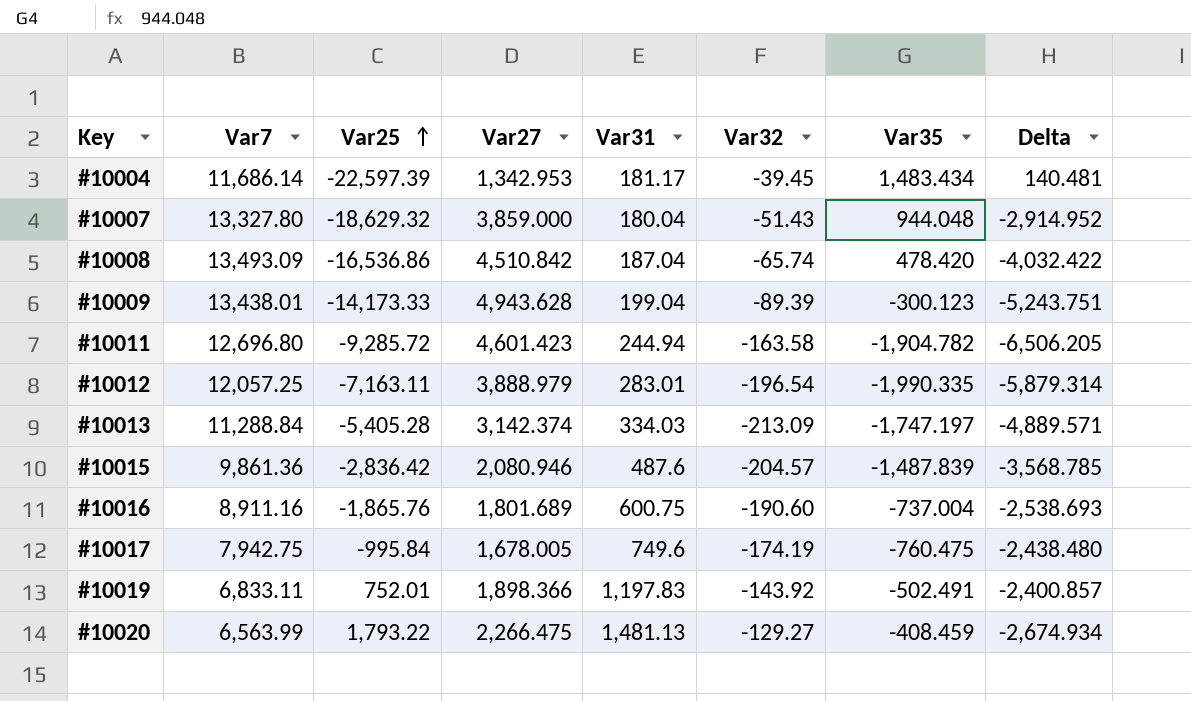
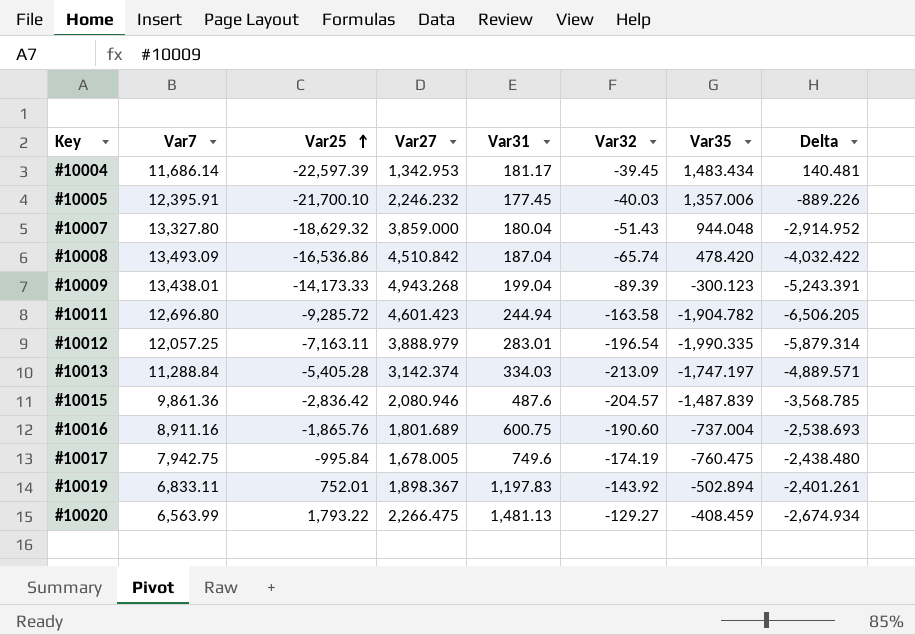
row #10005: none -> 12,395.91 | -21,700.10 | 2,246.232 | 177.45 | -40.03 | 1,357.006 | -889.226
#10009 | Var27: 4,943.628 -> 4,943.268
#10009 | Delta: -5,243.751 -> -5,243.391
#10019 | Var27: 1,898.366 -> 1,898.367
#10019 | Var35: -502.491 -> -502.894
#10019 | Delta: -2,400.857 -> -2,401.261

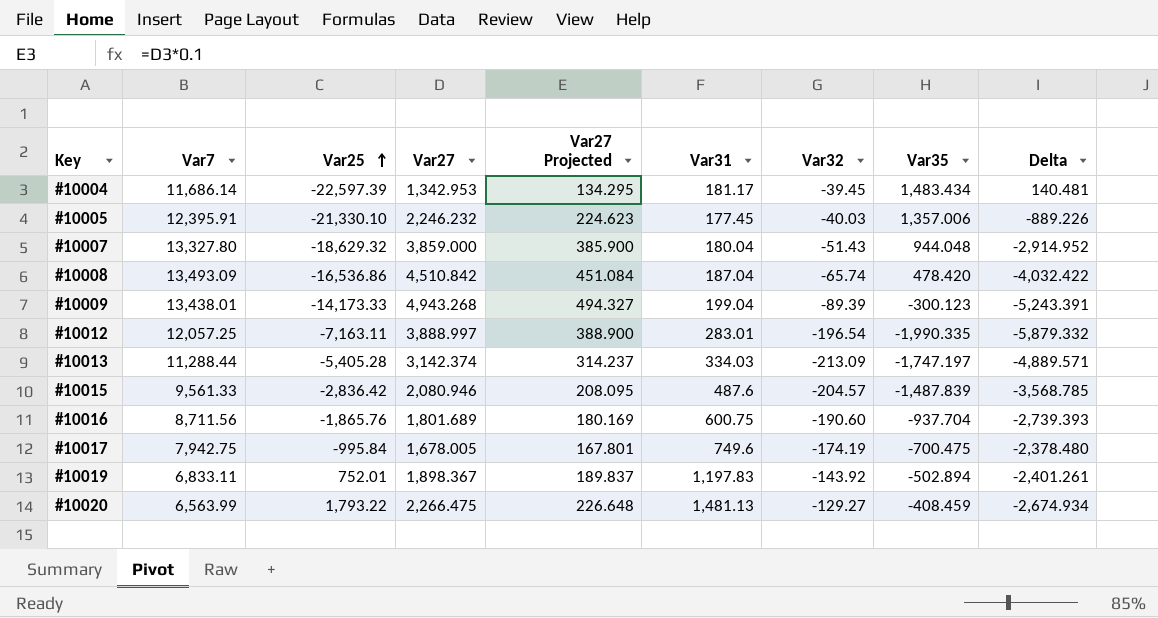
column Var27 Projected | formula: none -> [Var27] * 0.1
row #10011: 12,696.80 | -9,285.72 | 4,601.423 | 244.94 | -163.58 | -1,904.782 | -6,506.205 -> none
#10005 | Var25: -21,700.10 -> -21,330.10
#10012 | Var27: 3,888.979 -> 3,888.997
#10012 | Delta: -5,879.314 -> -5,879.332
#10013 | Var7: 11,288.84 -> 11,288.44
#10015 | Var7: 9,861.36 -> 9,561.33
#10016 | Var7: 8,911.16 -> 8,711.56
#10016 | Var35: -737.004 -> -937.704
#10016 | Delta: -2,538.693 -> -2,739.393
#10017 | Var35: -760.475 -> -700.475
#10017 | Delta: -2,438.480 -> -2,378.480

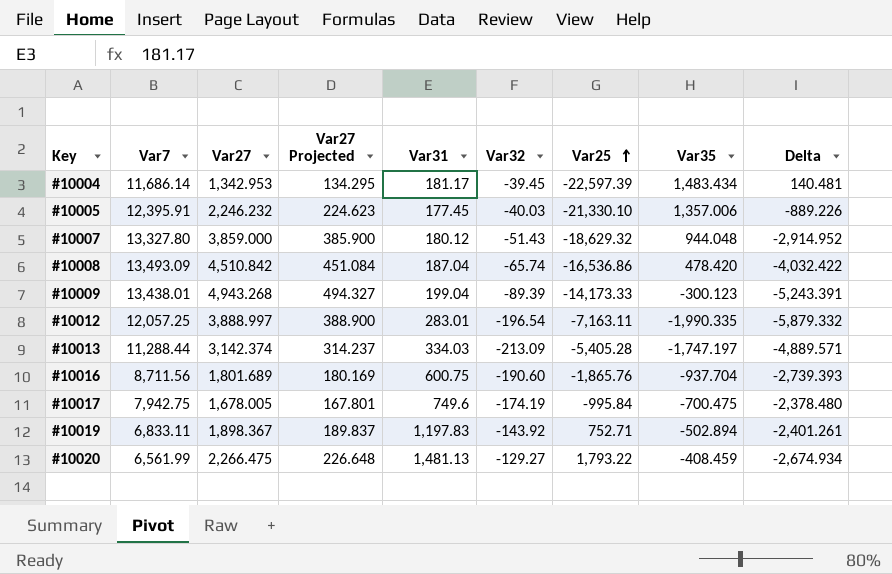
column Var25 | position: 3 -> 7
row #10015: 9,561.33 | -2,836.42 | 2,080.946 | 208.095 | 487.6 | -204.57 | -1,487.839 | -3,568.785 -> none
#10007 | Var31: 180.04 -> 180.12
#10019 | Var25: 752.01 -> 752.71
#10020 | Var7: 6,563.99 -> 6,561.99

